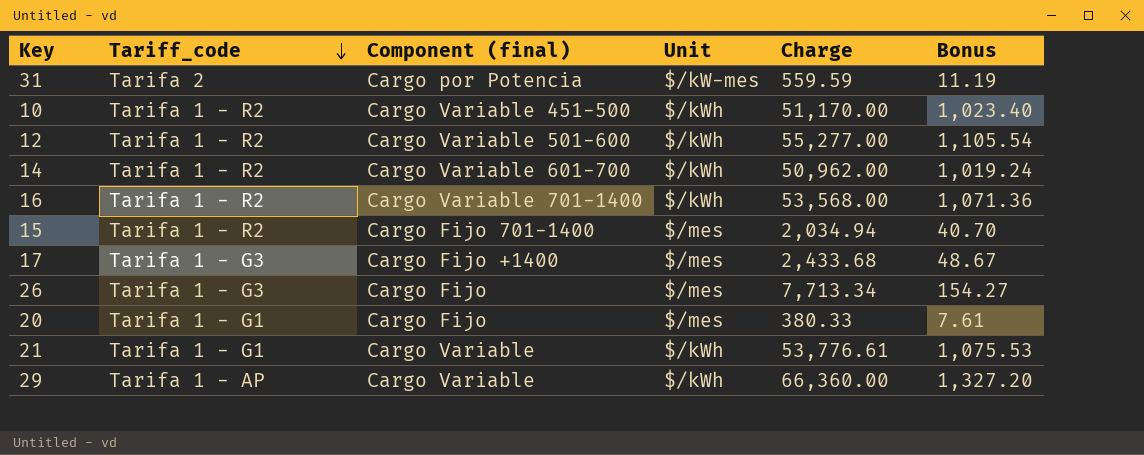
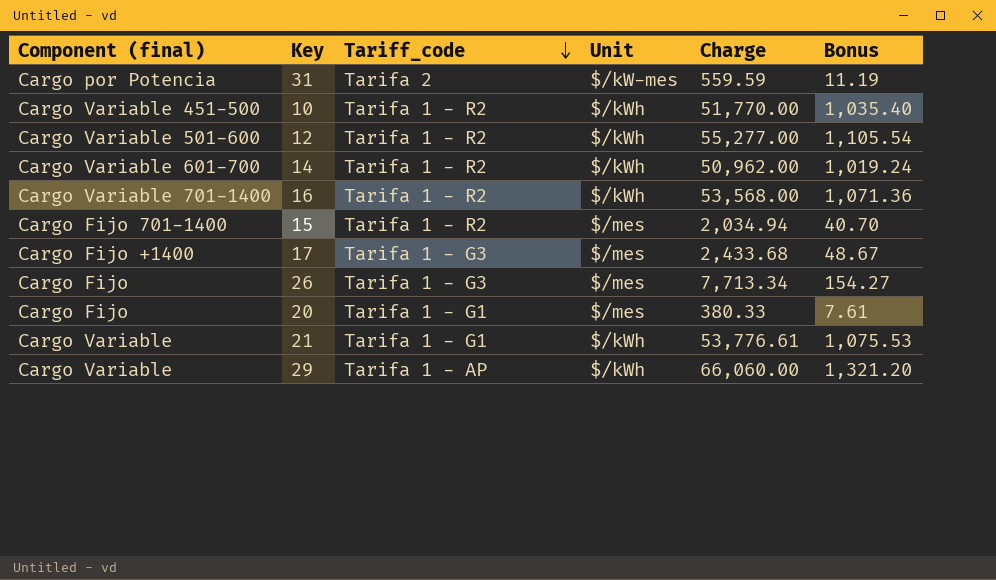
column Component (final) | position: 3 -> 1
10 | Charge: 51,170.00 -> 51,770.00
10 | Bonus: 1,023.40 -> 1,035.40
29 | Charge: 66,360.00 -> 66,060.00
29 | Bonus: 1,327.20 -> 1,321.20

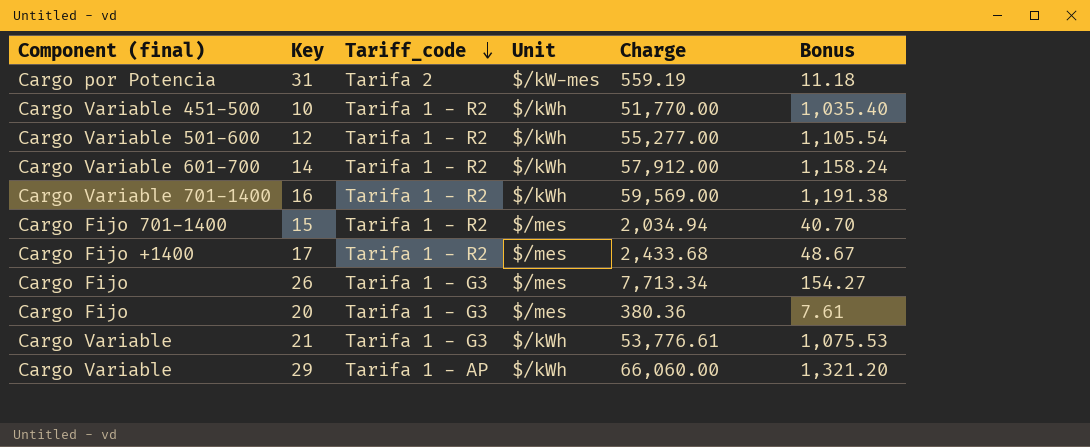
31 | Charge: 559.59 -> 559.19
31 | Bonus: 11.19 -> 11.18
14 | Charge: 50,962.00 -> 57,912.00
14 | Bonus: 1,019.24 -> 1,158.24
16 | Charge: 53,568.00 -> 59,569.00
16 | Bonus: 1,071.36 -> 1,191.38
17 | Tariff_code: Tarifa 1 - G3 -> Tarifa 1 - R2
20 | Tariff_code: Tarifa 1 - G1 -> Tarifa 1 - G3
20 | Charge: 380.33 -> 380.36
21 | Tariff_code: Tarifa 1 - G1 -> Tarifa 1 - G3

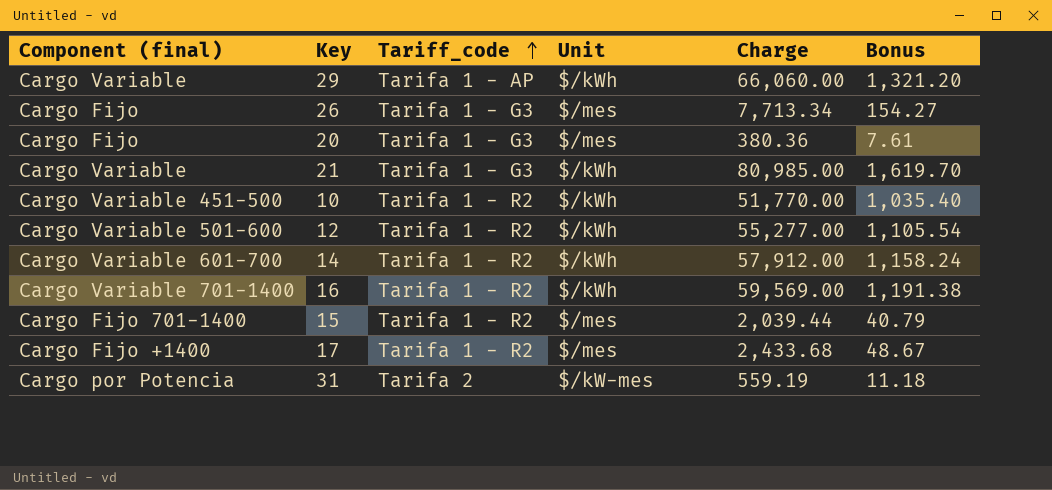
row order: Tariff_code descending -> Tariff_code ascending
21 | Charge: 53,776.61 -> 80,985.00
21 | Bonus: 1,075.53 -> 1,619.70
15 | Charge: 2,034.94 -> 2,039.44
15 | Bonus: 40.70 -> 40.79

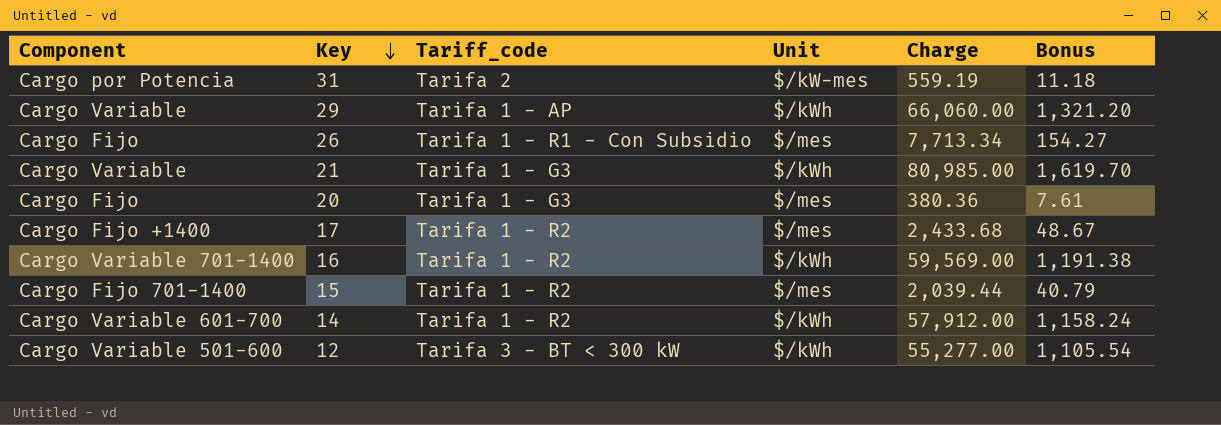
row order: Tariff_code ascending -> Key descending
column name: Component (final) -> Component
row 10: Cargo Variable 451-500 | Tarifa 1 - R2 | $/kWh | 51,770.00 | 1,035.40 -> none
26 | Tariff_code: Tarifa 1 - G3 -> Tarifa 1 - R1 - Con Subsidio
12 | Tariff_code: Tarifa 1 - R2 -> Tarifa 3 - BT < 300 kW

